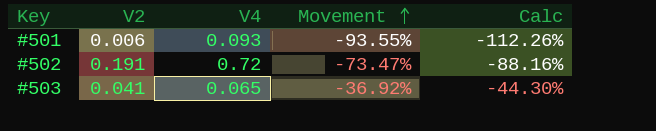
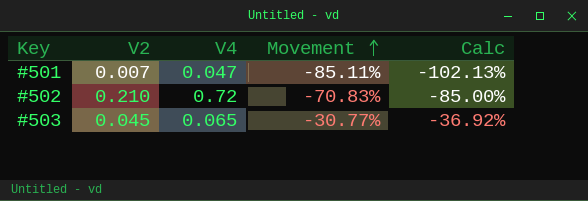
#501 | V2: 0.006 -> 0.007
#501 | V4: 0.093 -> 0.047
#501 | Movement: -93.55% -> -85.11%
#501 | Calc: -112.26% -> -102.13%
#502 | V2: 0.191 -> 0.210
#502 | Movement: -73.47% -> -70.83%
#502 | Calc: -88.16% -> -85.00%
#503 | V2: 0.041 -> 0.045
#503 | Movement: -36.92% -> -30.77%
#503 | Calc: -44.30% -> -36.92%

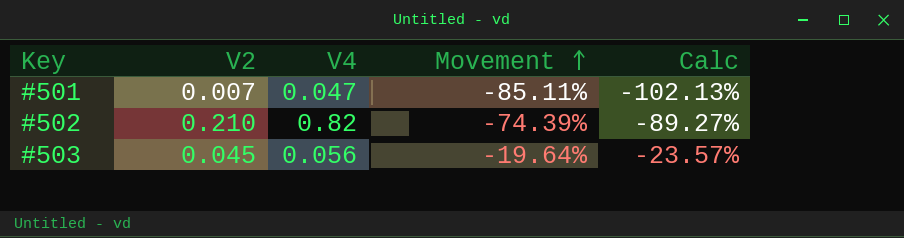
#502 | V4: 0.72 -> 0.82
#502 | Movement: -70.83% -> -74.39%
#502 | Calc: -85.00% -> -89.27%
#503 | V4: 0.065 -> 0.056
#503 | Movement: -30.77% -> -19.64%
#503 | Calc: -36.92% -> -23.57%

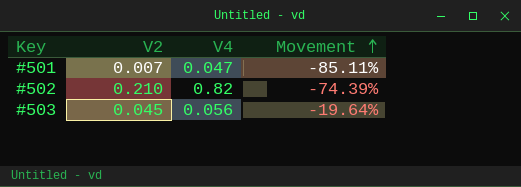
column Calc | formula: [Movement] * 1.2 -> none

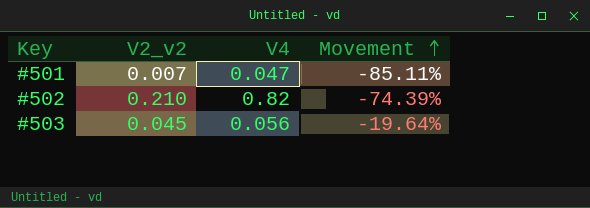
column name: V2 -> V2_v2

